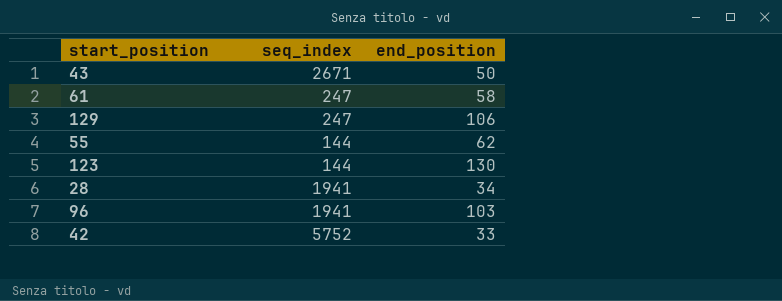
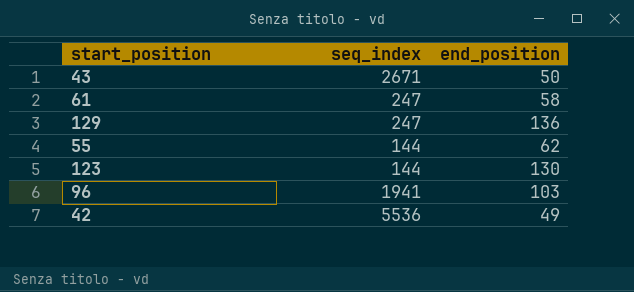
row 28: 1941 | 34 -> none
129 | end_position: 106 -> 136
42 | seq_index: 5752 -> 5536
42 | end_position: 33 -> 49

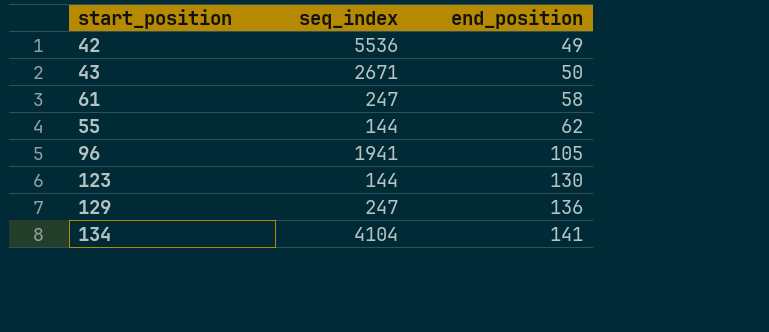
row order: none -> end_position ascending
96 | end_position: 103 -> 105
row 134: none -> 4104 | 141

